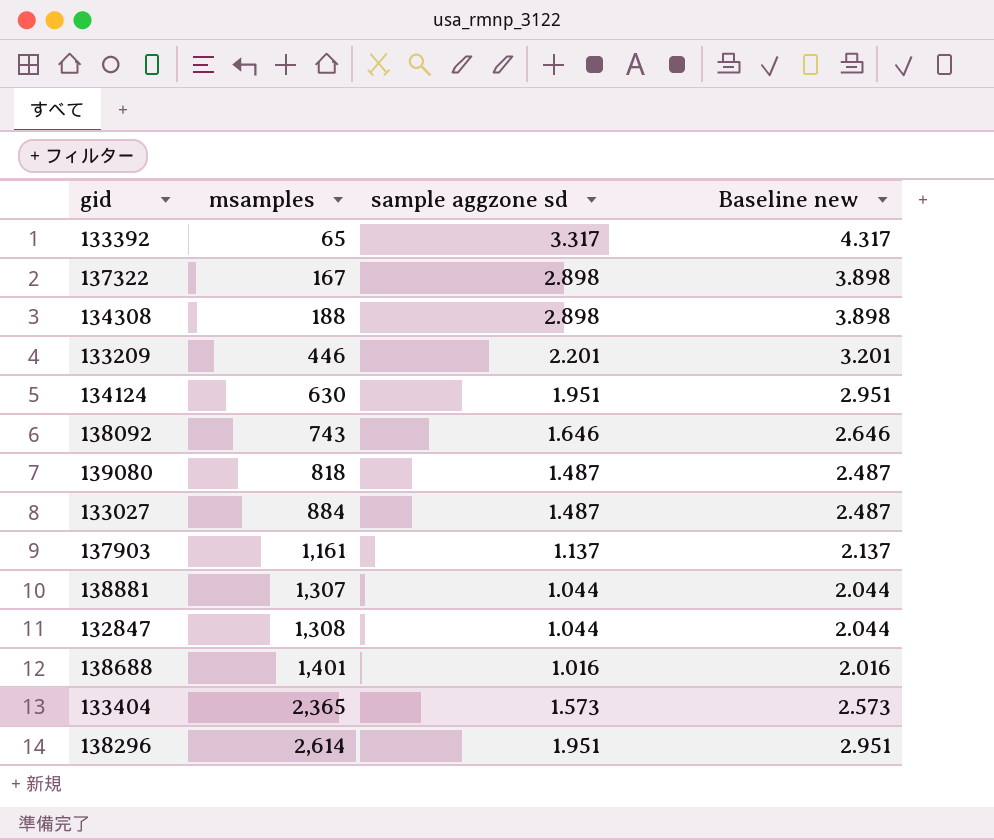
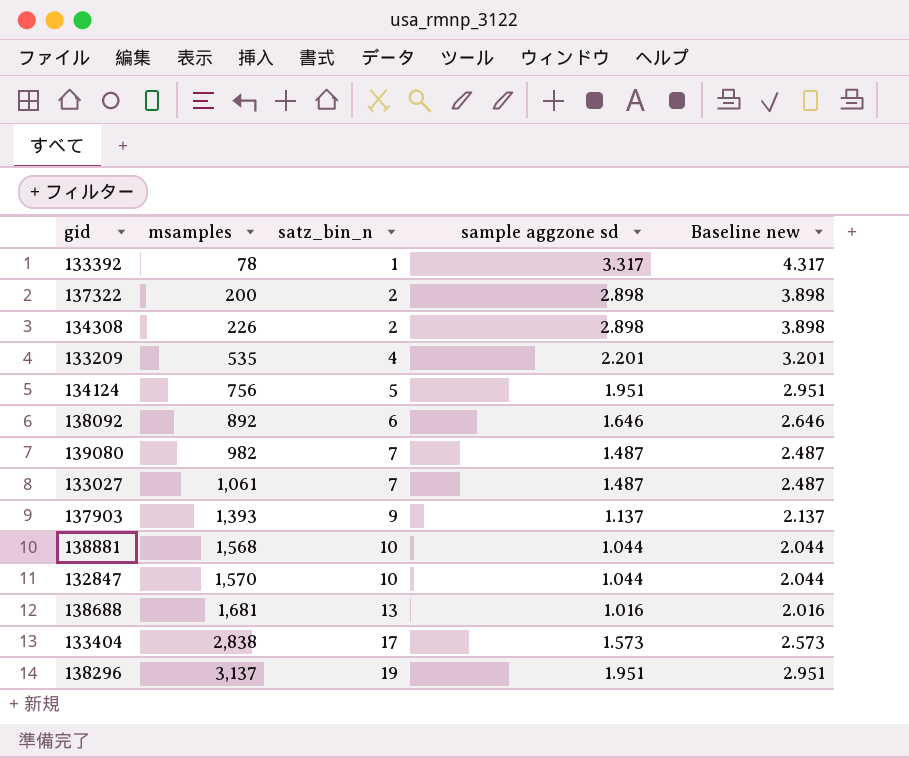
column satz_bin_n | position: none -> 3
133392 | msamples: 65 -> 78
137322 | msamples: 167 -> 200
134308 | msamples: 188 -> 226
133209 | msamples: 446 -> 535
134124 | msamples: 630 -> 756
138092 | msamples: 743 -> 892
139080 | msamples: 818 -> 982
133027 | msamples: 884 -> 1,061
137903 | msamples: 1,161 -> 1,393
138881 | msamples: 1,307 -> 1,568
132847 | msamples: 1,308 -> 1,570
138688 | msamples: 1,401 -> 1,681
133404 | msamples: 2,365 -> 2,838
138296 | msamples: 2,614 -> 3,137

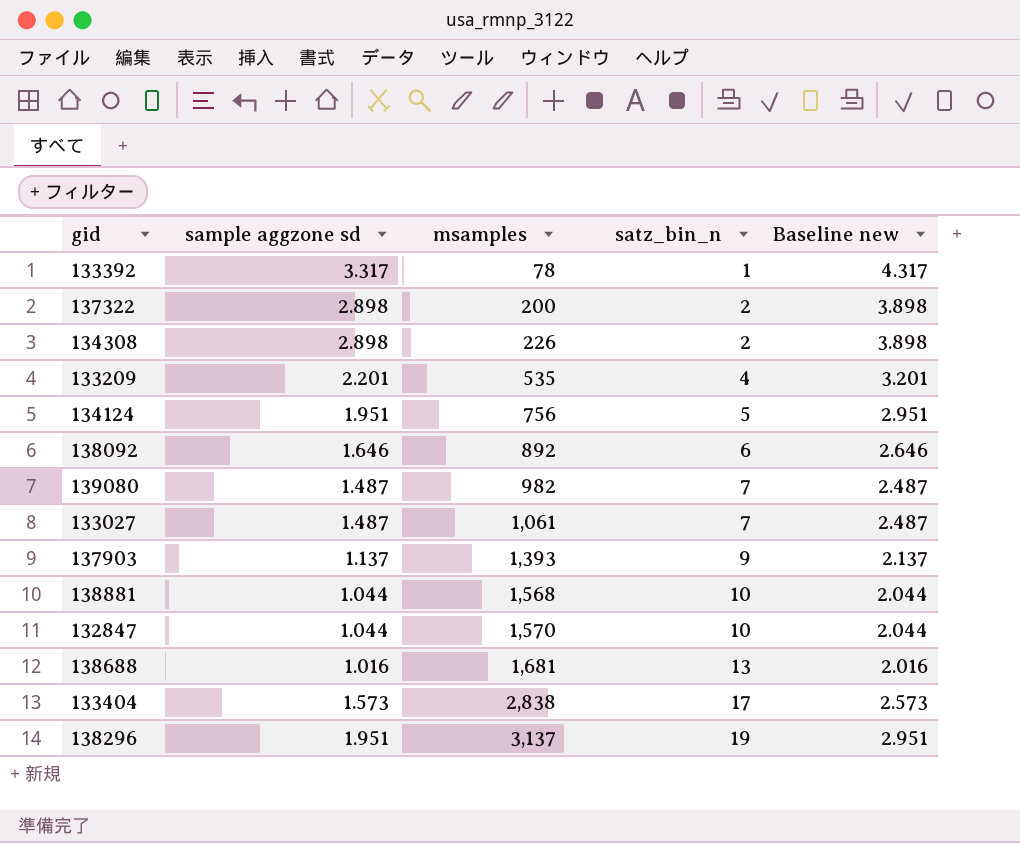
column sample aggzone sd | position: 4 -> 2

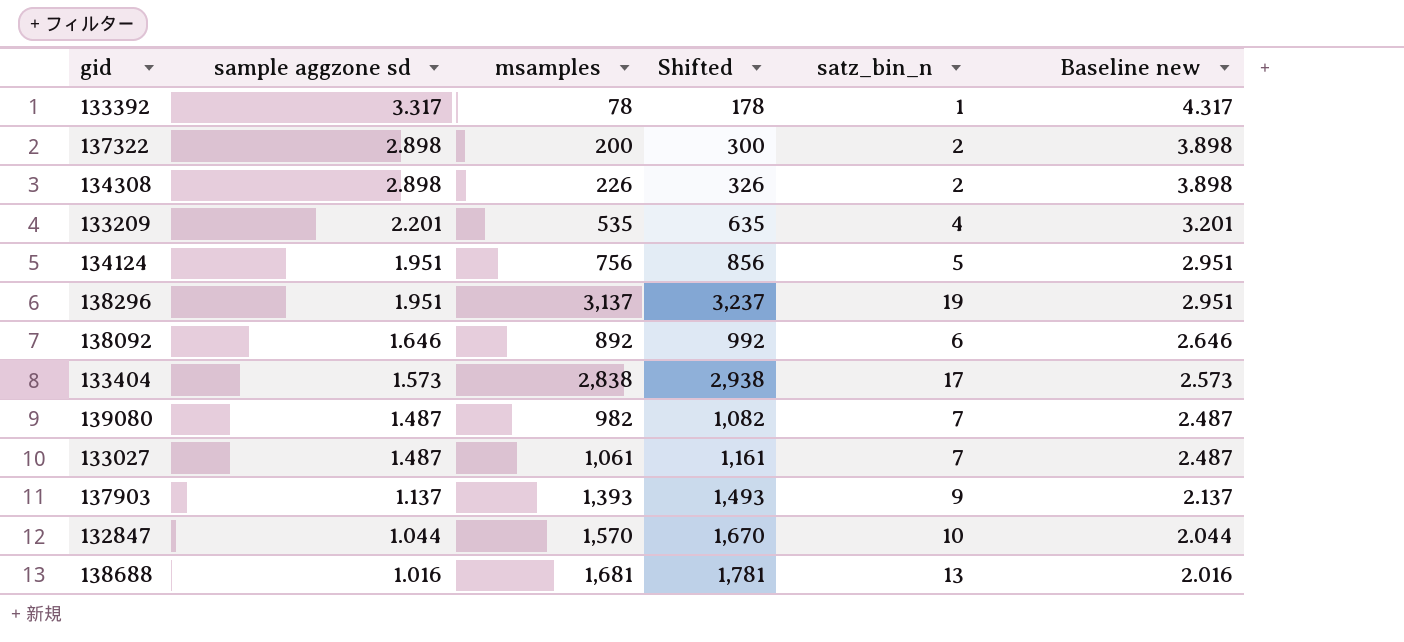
row order: msamples ascending -> sample aggzone sd descending
column Shifted | formula: none -> [msamples] + 100
row 138881: 1.044 | 1,568 | 10 | 2.044 -> none

